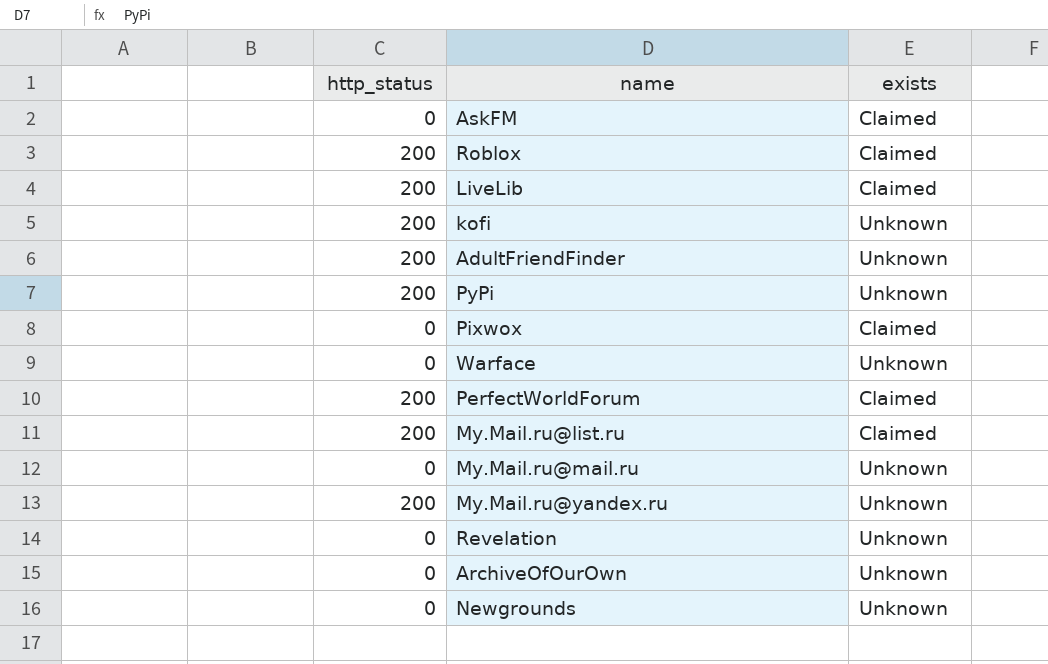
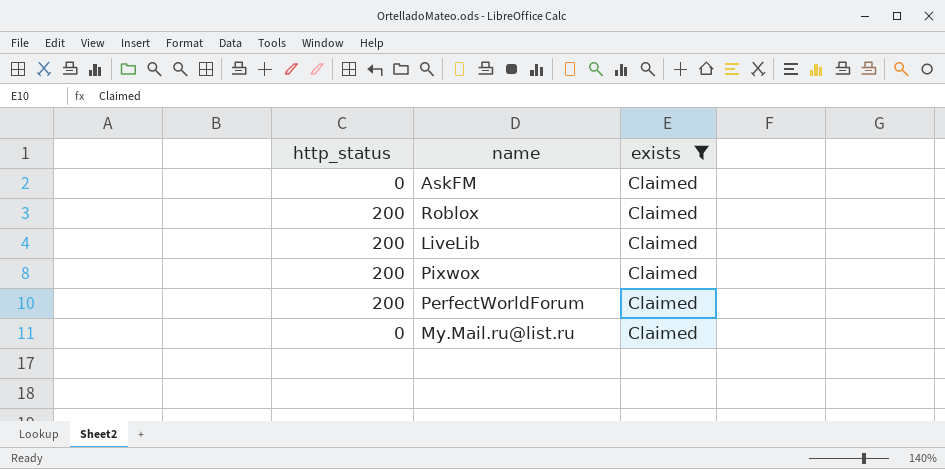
filter: none -> exists = Claimed
Pixwox | http_status: 0 -> 200
My.Mail.ru@list.ru | http_status: 200 -> 0

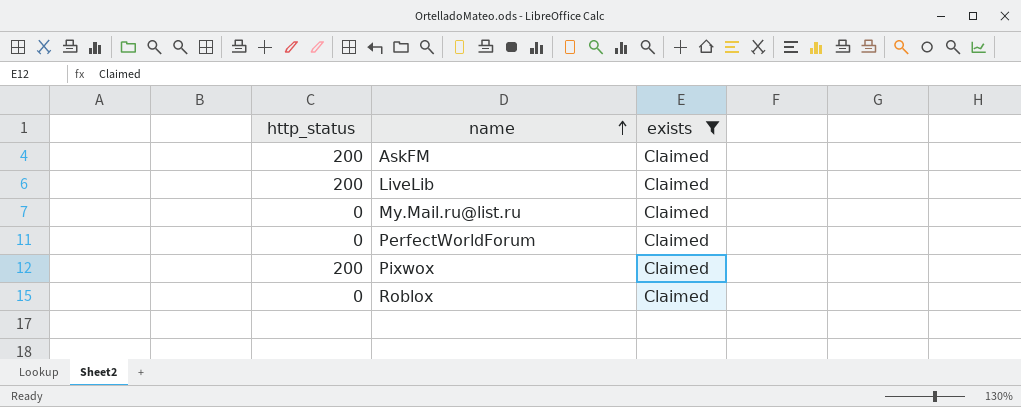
row order: none -> name ascending
AskFM | http_status: 0 -> 200
PerfectWorldForum | http_status: 200 -> 0
Roblox | http_status: 200 -> 0

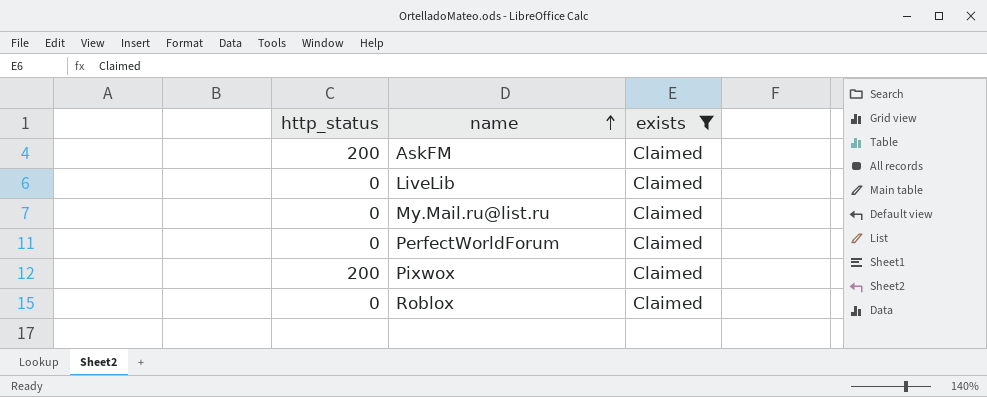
LiveLib | http_status: 200 -> 0

